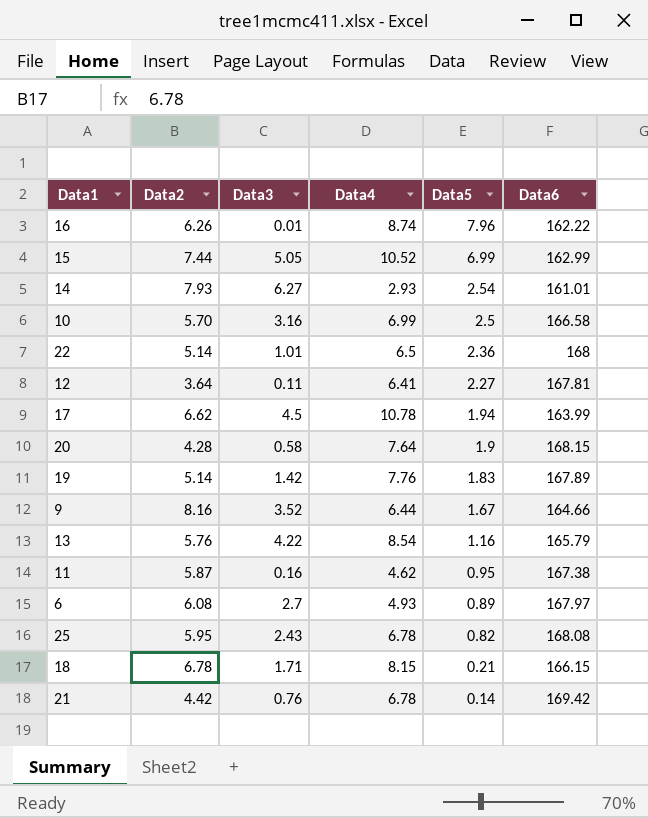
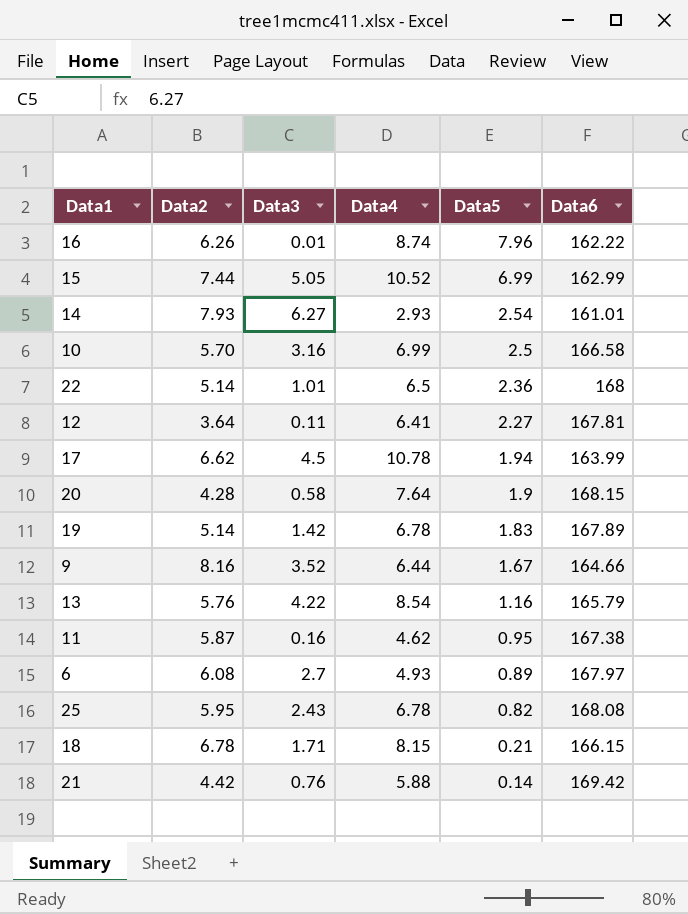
19 | Data4: 7.76 -> 6.78
21 | Data4: 6.78 -> 5.88

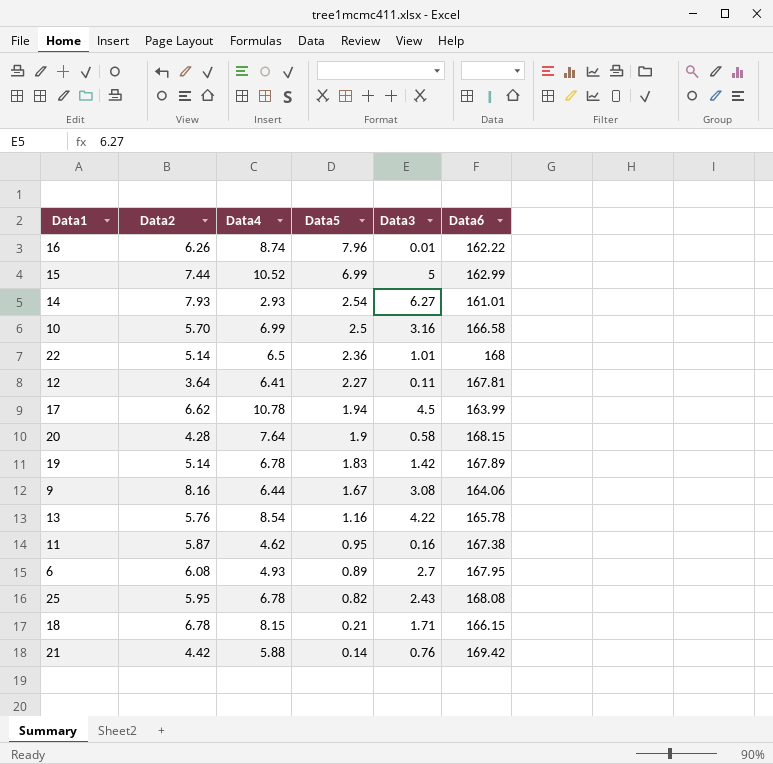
column Data3 | position: 3 -> 5
15 | Data3: 5.05 -> 5
9 | Data3: 3.52 -> 3.08
9 | Data6: 164.66 -> 164.06
13 | Data6: 165.79 -> 165.78
6 | Data6: 167.97 -> 167.95

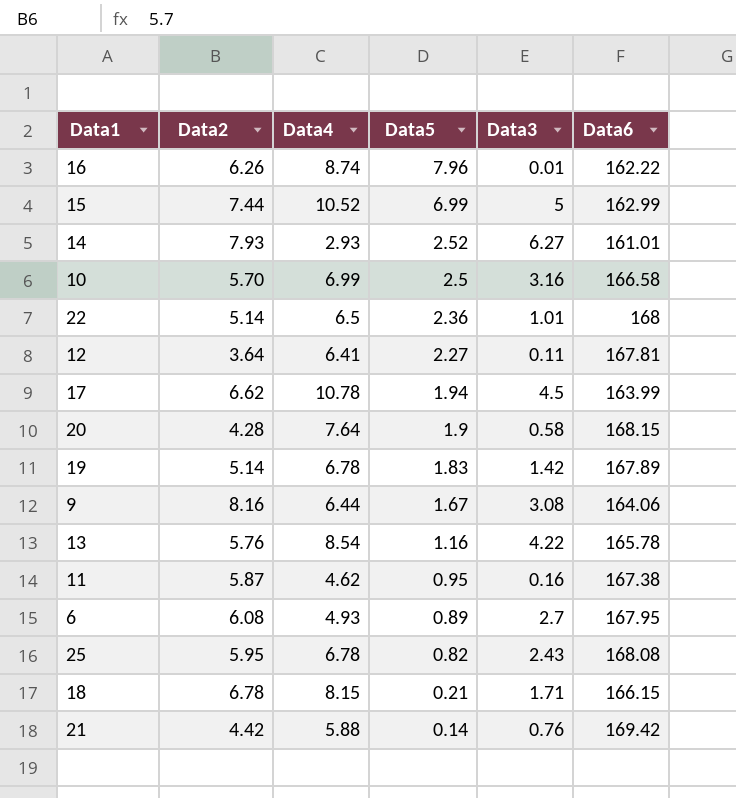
14 | Data5: 2.54 -> 2.52

